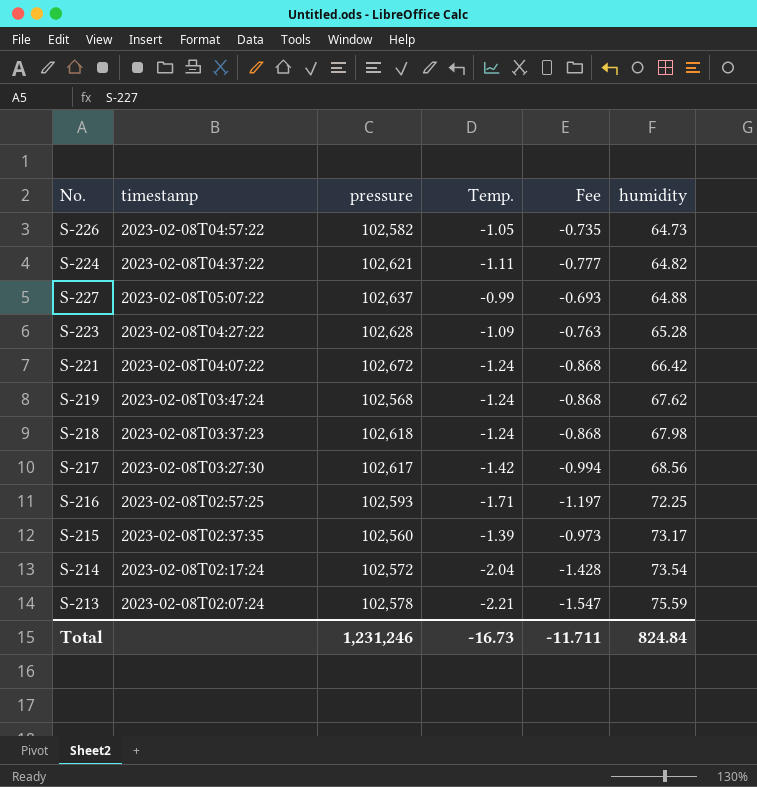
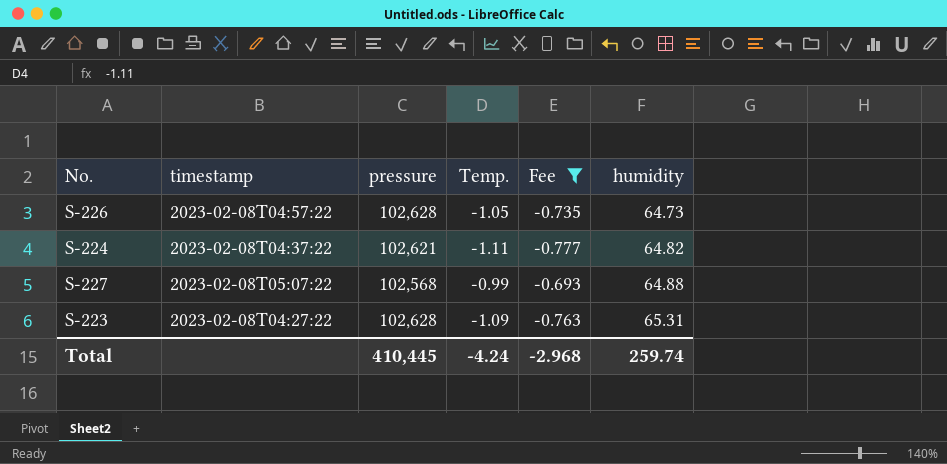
filter: none -> Fee >= -0.777
S-226 | pressure: 102,582 -> 102,628
S-227 | pressure: 102,637 -> 102,568
S-223 | humidity: 65.28 -> 65.31
Total | pressure: 1,231,246 -> 410,445
Total | Temp.: -16.73 -> -4.24
Total | Fee: -11.711 -> -2.968
Total | humidity: 824.84 -> 259.74

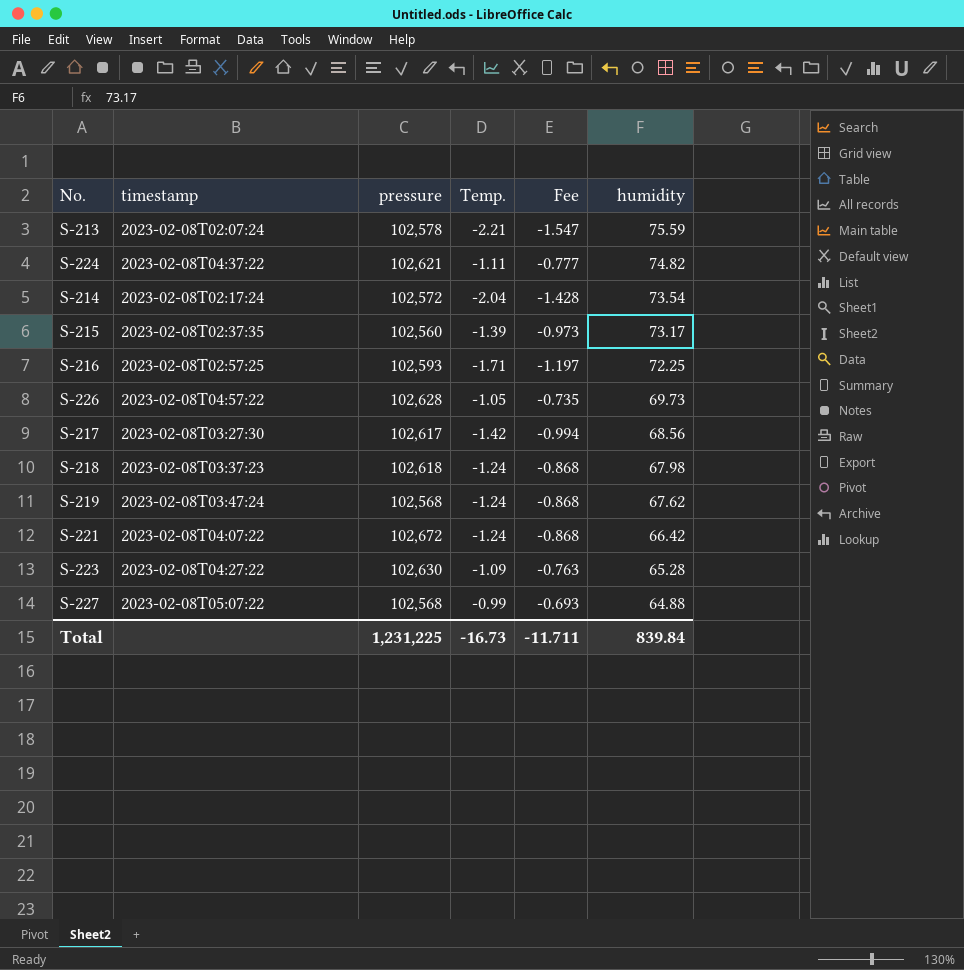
filter: Fee >= -0.777 -> none
row order: humidity ascending -> humidity descending
S-224 | humidity: 64.82 -> 74.82
S-226 | humidity: 64.73 -> 69.73
S-223 | pressure: 102,628 -> 102,630
S-223 | humidity: 65.31 -> 65.28
Total | pressure: 410,445 -> 1,231,225
Total | Temp.: -4.24 -> -16.73
Total | Fee: -2.968 -> -11.711
Total | humidity: 259.74 -> 839.84

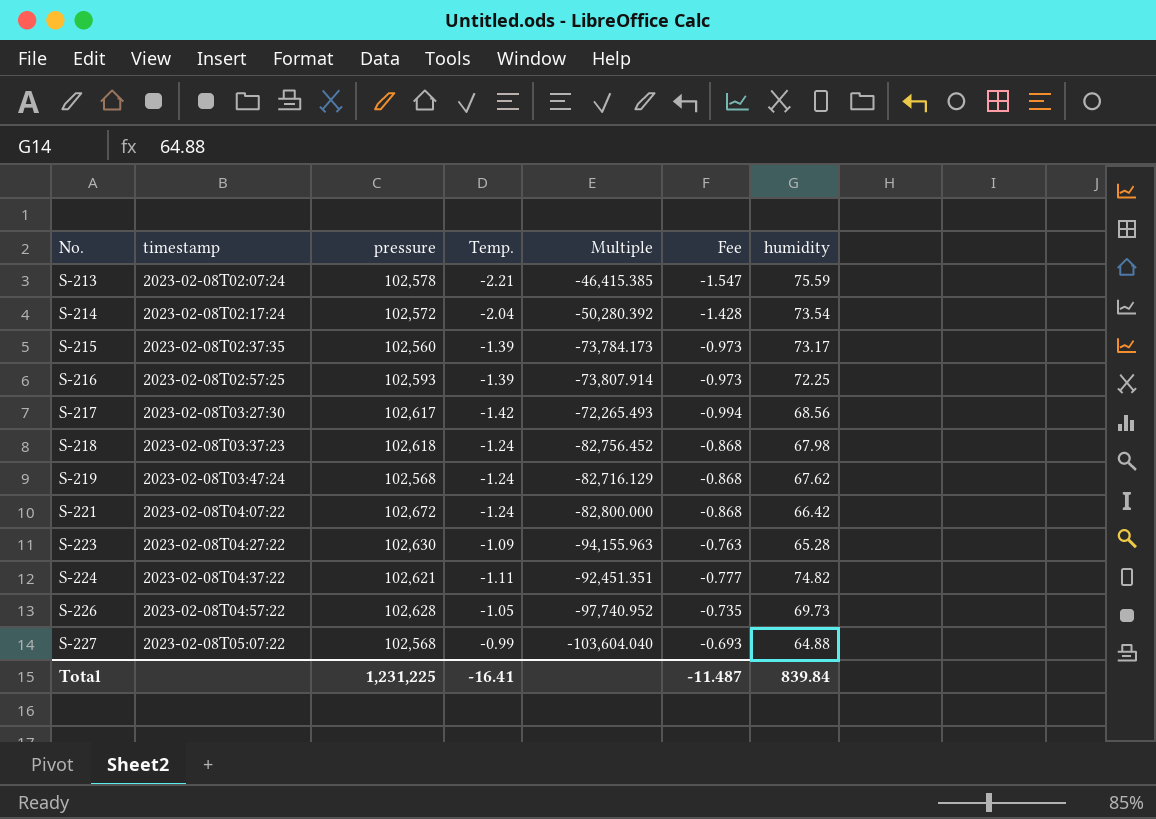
row order: humidity descending -> No. ascending
column Multiple | formula: none -> [pressure] / [Temp.]
S-216 | Temp.: -1.71 -> -1.39
S-216 | Fee: -1.197 -> -0.973
Total | Temp.: -16.73 -> -16.41
Total | Fee: -11.711 -> -11.487

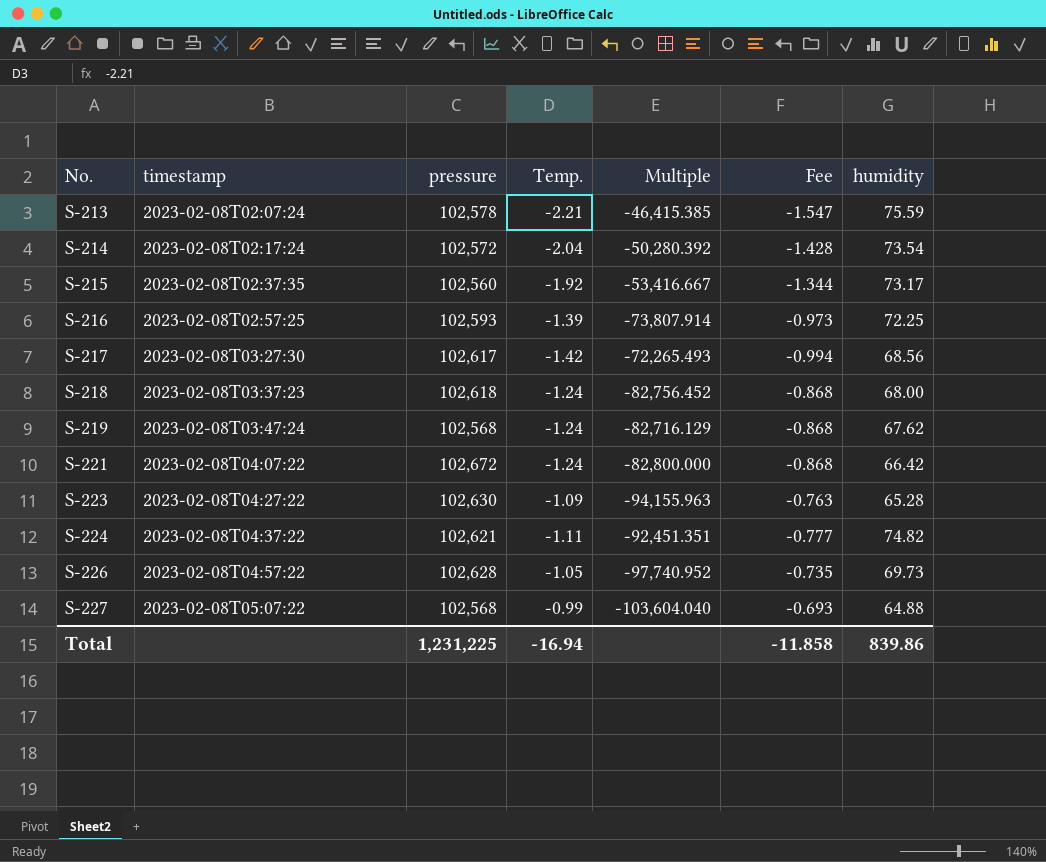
S-215 | Temp.: -1.39 -> -1.92
S-215 | Multiple: -73,784.173 -> -53,416.667
S-215 | Fee: -0.973 -> -1.344
S-218 | humidity: 67.98 -> 68.00
Total | Temp.: -16.41 -> -16.94
Total | Fee: -11.487 -> -11.858
Total | humidity: 839.84 -> 839.86

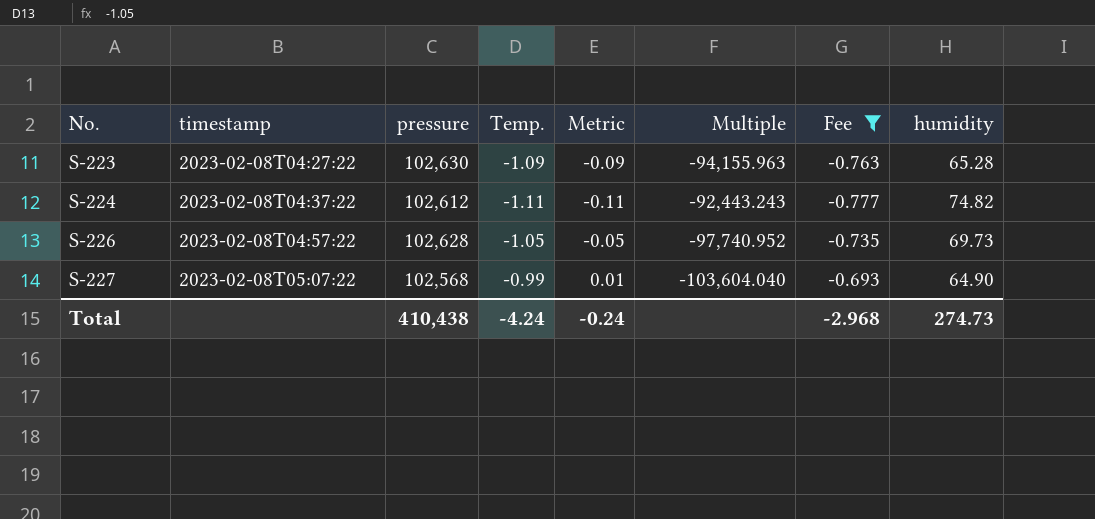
filter: none -> Fee >= -0.777
column Metric | formula: none -> [Temp.] + 1
S-224 | pressure: 102,621 -> 102,612
S-224 | Multiple: -92,451.351 -> -92,443.243
S-227 | humidity: 64.88 -> 64.90
Total | pressure: 1,231,225 -> 410,438
Total | Temp.: -16.94 -> -4.24
Total | Fee: -11.858 -> -2.968
Total | humidity: 839.86 -> 274.73

